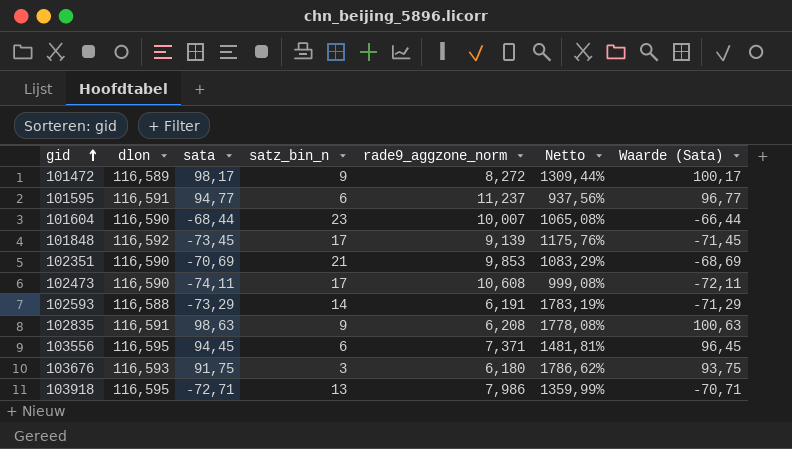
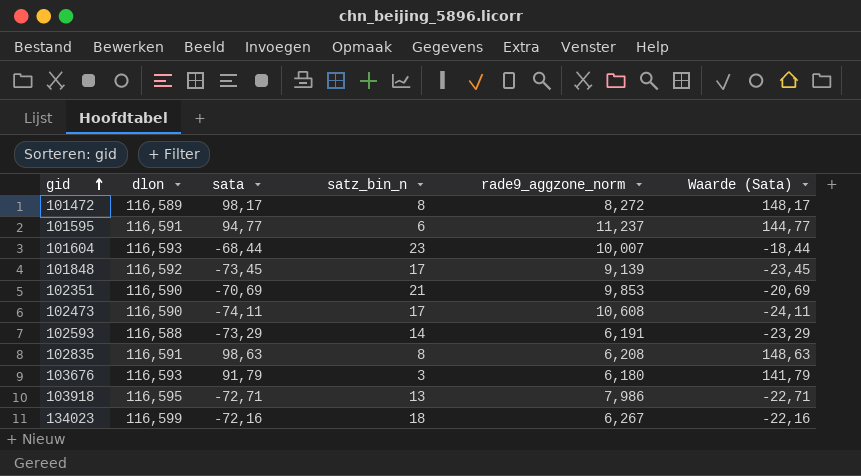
column Netto | formula: ([dlon] - [rade9_aggzone_norm]) / [rade9_aggzone_norm] -> none
column Waarde (Sata) | formula: [sata] + 2 -> [sata] + 50
row 103556: 116,595 | 94,45 | 6 | 7,371 | 1481,81% | 96,45 -> none
101472 | satz_bin_n: 9 -> 8
101604 | dlon: 116,590 -> 116,593
102835 | satz_bin_n: 9 -> 8
103676 | sata: 91,75 -> 91,79
row 134023: none -> 116,599 | -72,16 | 18 | 6,267 | -22,16

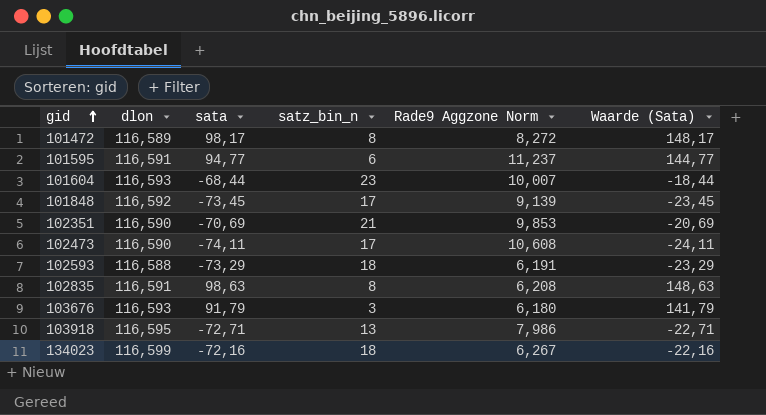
column name: rade9_aggzone_norm -> Rade9 Aggzone Norm
102593 | satz_bin_n: 14 -> 18

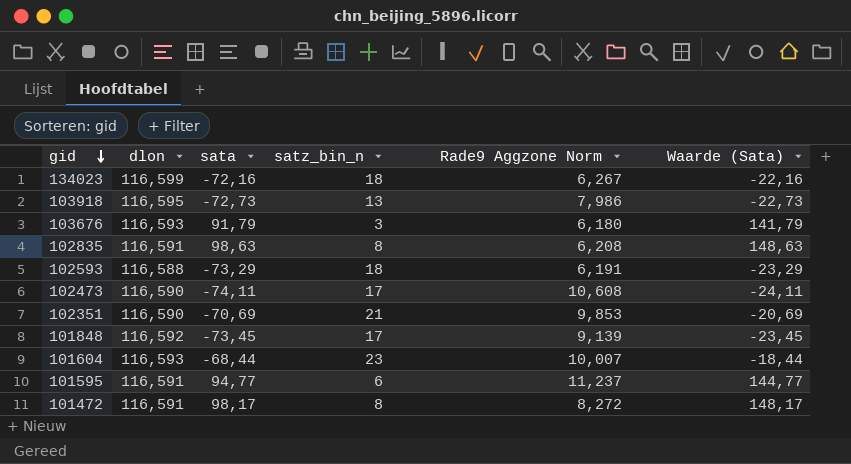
row order: gid ascending -> gid descending
103918 | sata: -72,71 -> -72,73
103918 | Waarde (Sata): -22,71 -> -22,73
101472 | dlon: 116,589 -> 116,591

